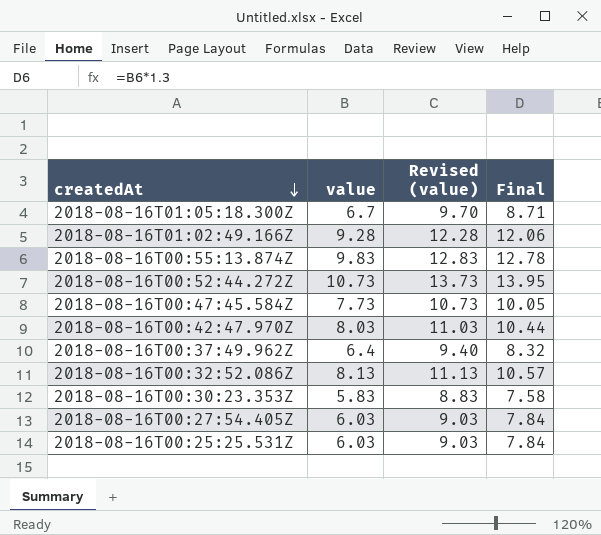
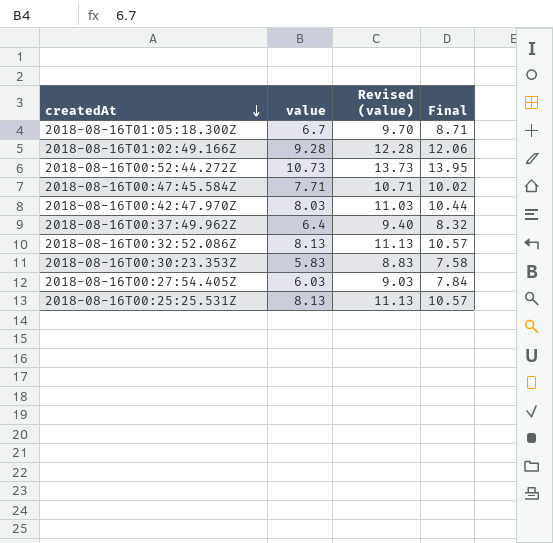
row 2018-08-16T00:55:13.874Z: 9.83 | 12.83 | 12.78 -> none
2018-08-16T00:47:45.584Z | value: 7.73 -> 7.71
2018-08-16T00:47:45.584Z | Revised (value): 10.73 -> 10.71
2018-08-16T00:47:45.584Z | Final: 10.05 -> 10.02
2018-08-16T00:25:25.531Z | value: 6.03 -> 8.13
2018-08-16T00:25:25.531Z | Revised (value): 9.03 -> 11.13
2018-08-16T00:25:25.531Z | Final: 7.84 -> 10.57

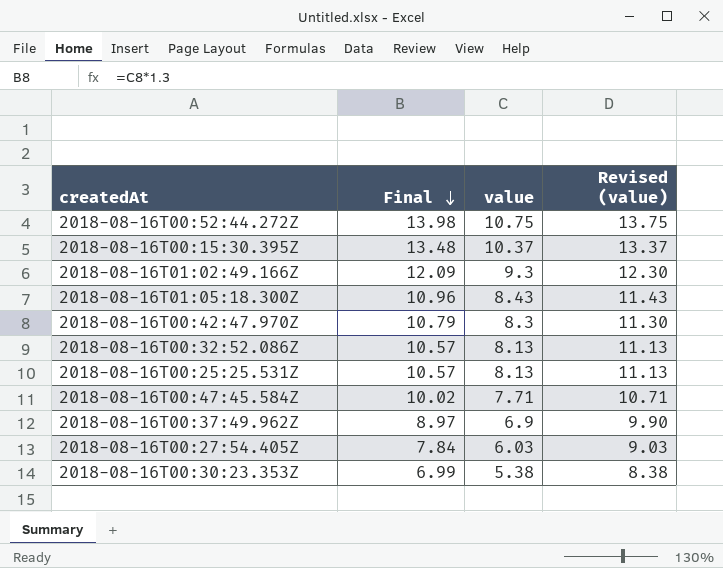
row order: createdAt descending -> Final descending
column Final | position: 4 -> 2
2018-08-16T00:52:44.272Z | Final: 13.95 -> 13.98
2018-08-16T00:52:44.272Z | value: 10.73 -> 10.75
2018-08-16T00:52:44.272Z | Revised (value): 13.73 -> 13.75
row 2018-08-16T00:15:30.395Z: none -> 13.48 | 10.37 | 13.37
2018-08-16T01:02:49.166Z | Final: 12.06 -> 12.09
2018-08-16T01:02:49.166Z | value: 9.28 -> 9.3
2018-08-16T01:02:49.166Z | Revised (value): 12.28 -> 12.30
2018-08-16T01:05:18.300Z | Final: 8.71 -> 10.96
2018-08-16T01:05:18.300Z | value: 6.7 -> 8.43
2018-08-16T01:05:18.300Z | Revised (value): 9.70 -> 11.43
2018-08-16T00:42:47.970Z | Final: 10.44 -> 10.79
2018-08-16T00:42:47.970Z | value: 8.03 -> 8.3
2018-08-16T00:42:47.970Z | Revised (value): 11.03 -> 11.30
2018-08-16T00:37:49.962Z | Final: 8.32 -> 8.97
2018-08-16T00:37:49.962Z | value: 6.4 -> 6.9
2018-08-16T00:37:49.962Z | Revised (value): 9.40 -> 9.90
2018-08-16T00:30:23.353Z | Final: 7.58 -> 6.99
2018-08-16T00:30:23.353Z | value: 5.83 -> 5.38
2018-08-16T00:30:23.353Z | Revised (value): 8.83 -> 8.38

